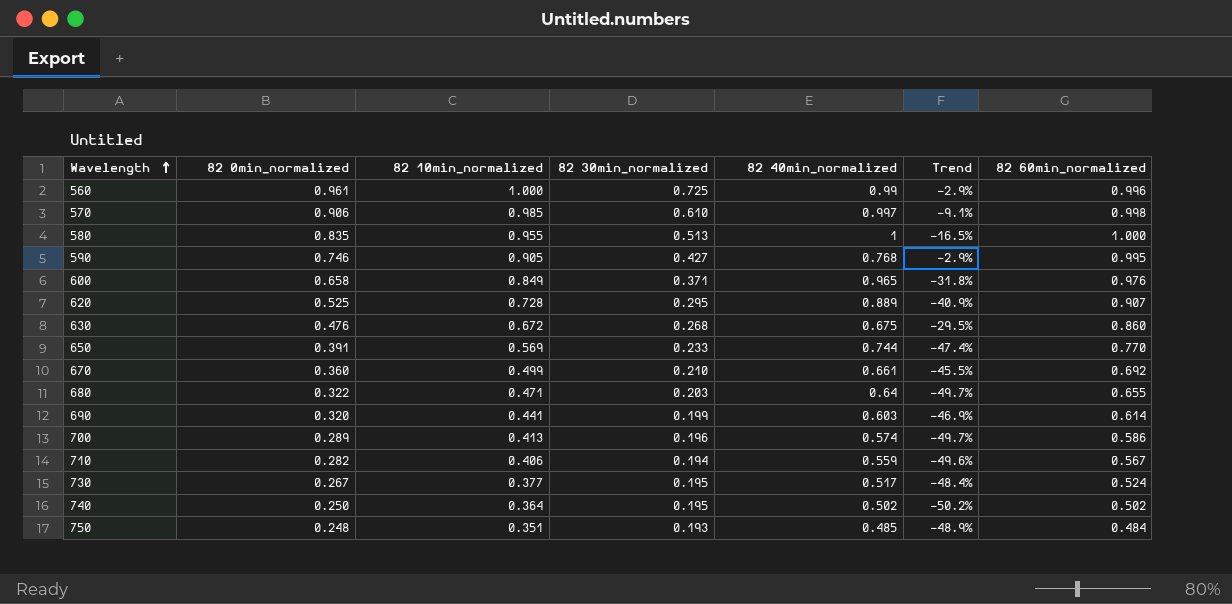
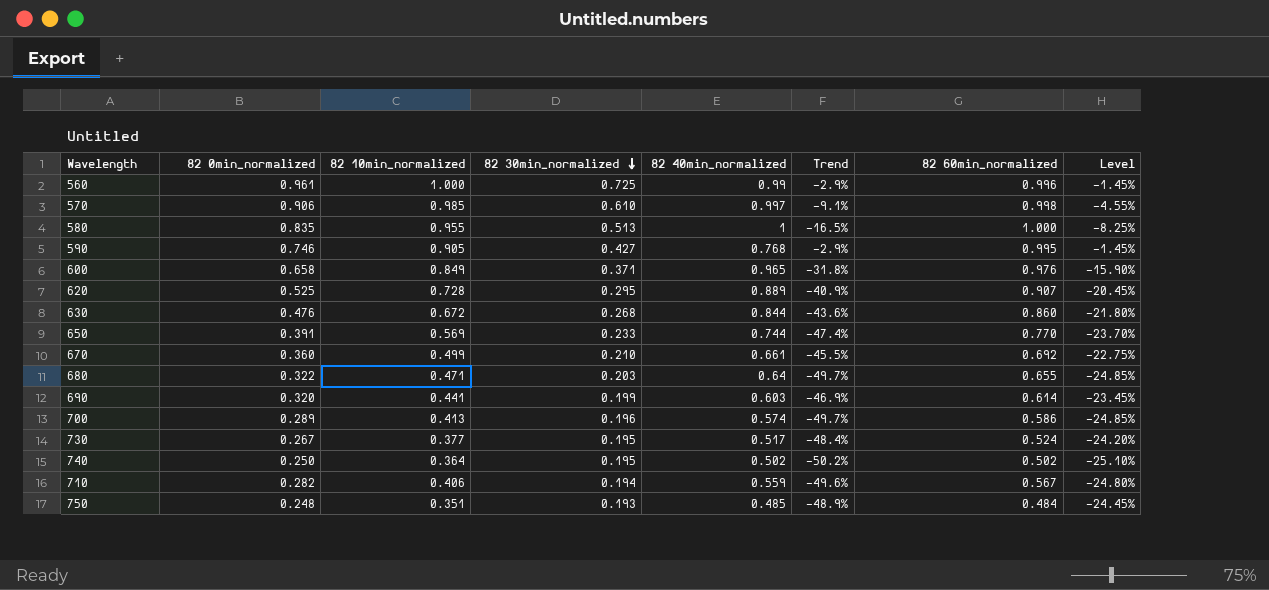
row order: Wavelength ascending -> 82 30min_normalized descending
column Level | formula: none -> [Trend] * 0.5
630 | 82 40min_normalized: 0.675 -> 0.844
630 | Trend: -29.5% -> -43.6%

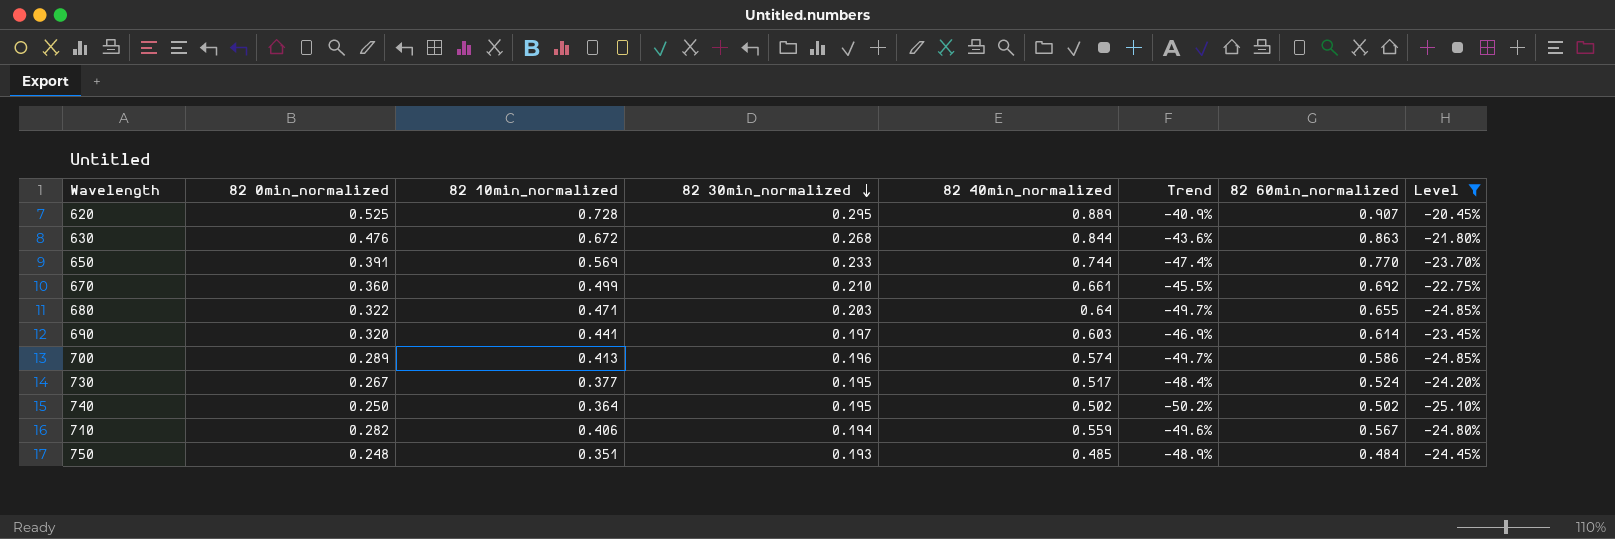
filter: none -> Level <= -20.45%
630 | 82 60min_normalized: 0.860 -> 0.863
690 | 82 30min_normalized: 0.199 -> 0.197

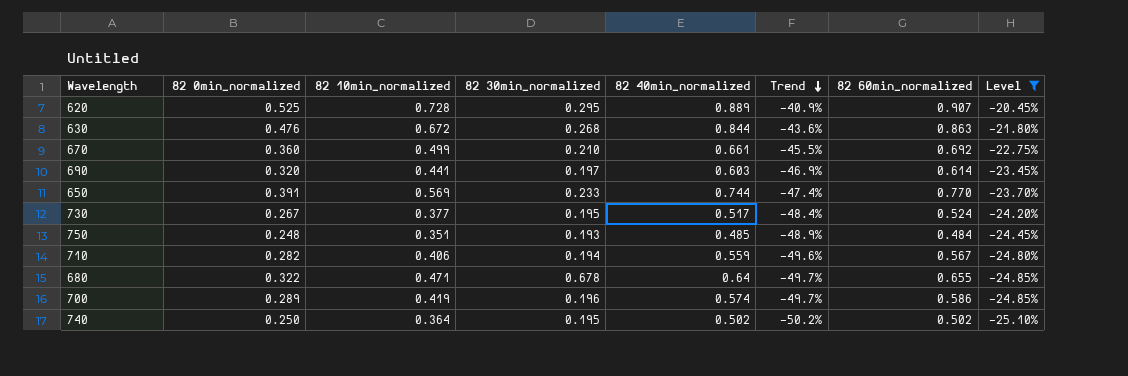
row order: 82 30min_normalized descending -> Trend descending
680 | 82 30min_normalized: 0.203 -> 0.678
700 | 82 10min_normalized: 0.413 -> 0.419

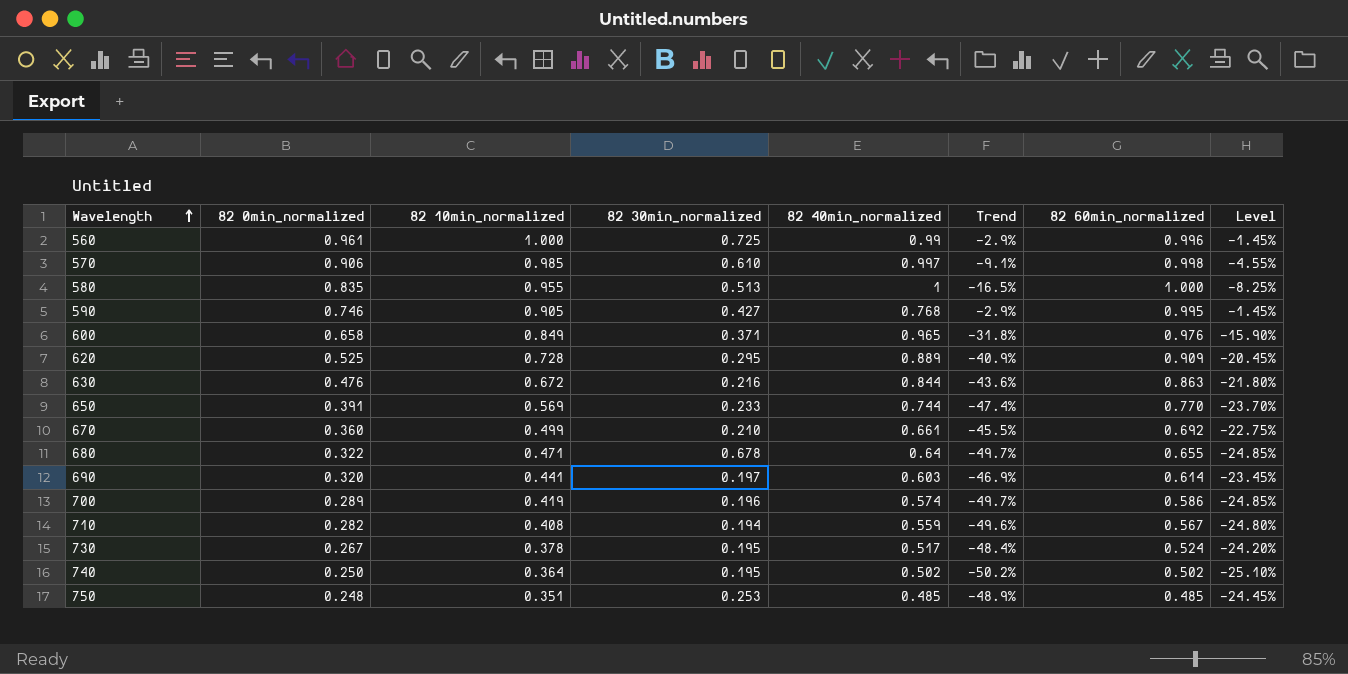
filter: Level <= -20.45% -> none
row order: Trend descending -> Wavelength ascending
620 | 82 60min_normalized: 0.907 -> 0.909
630 | 82 30min_normalized: 0.268 -> 0.216
710 | 82 10min_normalized: 0.406 -> 0.408
730 | 82 10min_normalized: 0.377 -> 0.378
750 | 82 30min_normalized: 0.193 -> 0.253
750 | 82 60min_normalized: 0.484 -> 0.485

